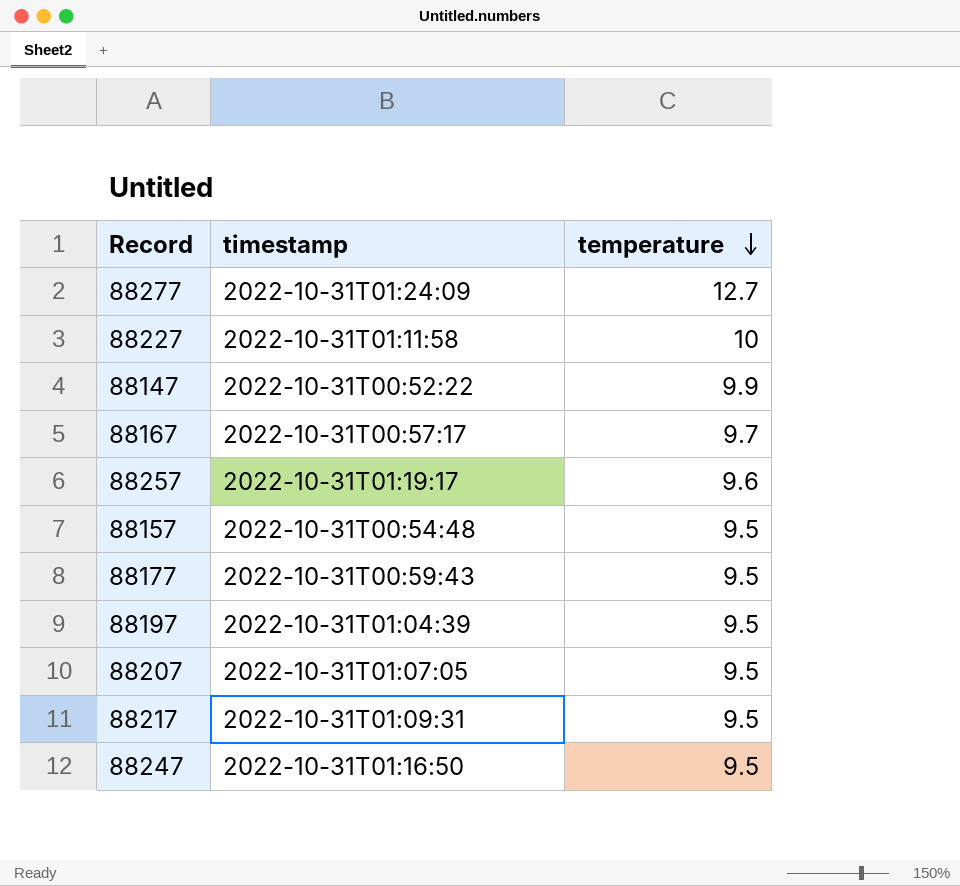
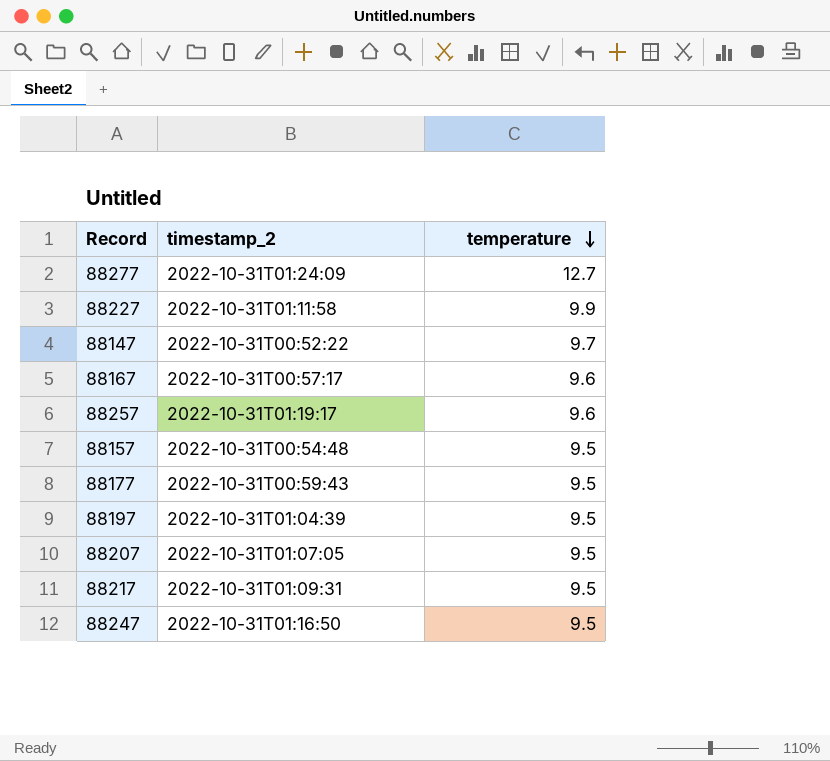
column name: timestamp -> timestamp_2
88227 | temperature: 10 -> 9.9
88147 | temperature: 9.9 -> 9.7
88167 | temperature: 9.7 -> 9.6

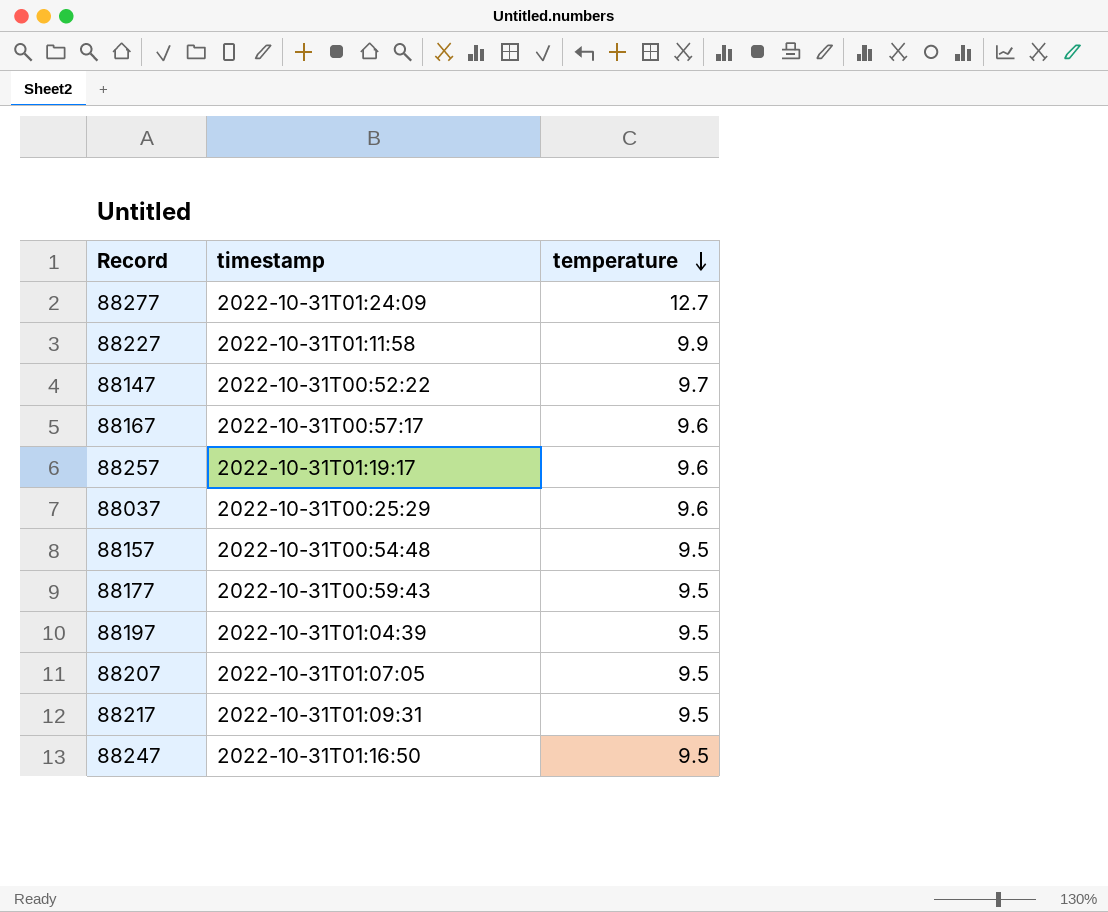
column name: timestamp_2 -> timestamp
row 88037: none -> 2022-10-31T00:25:29 | 9.6

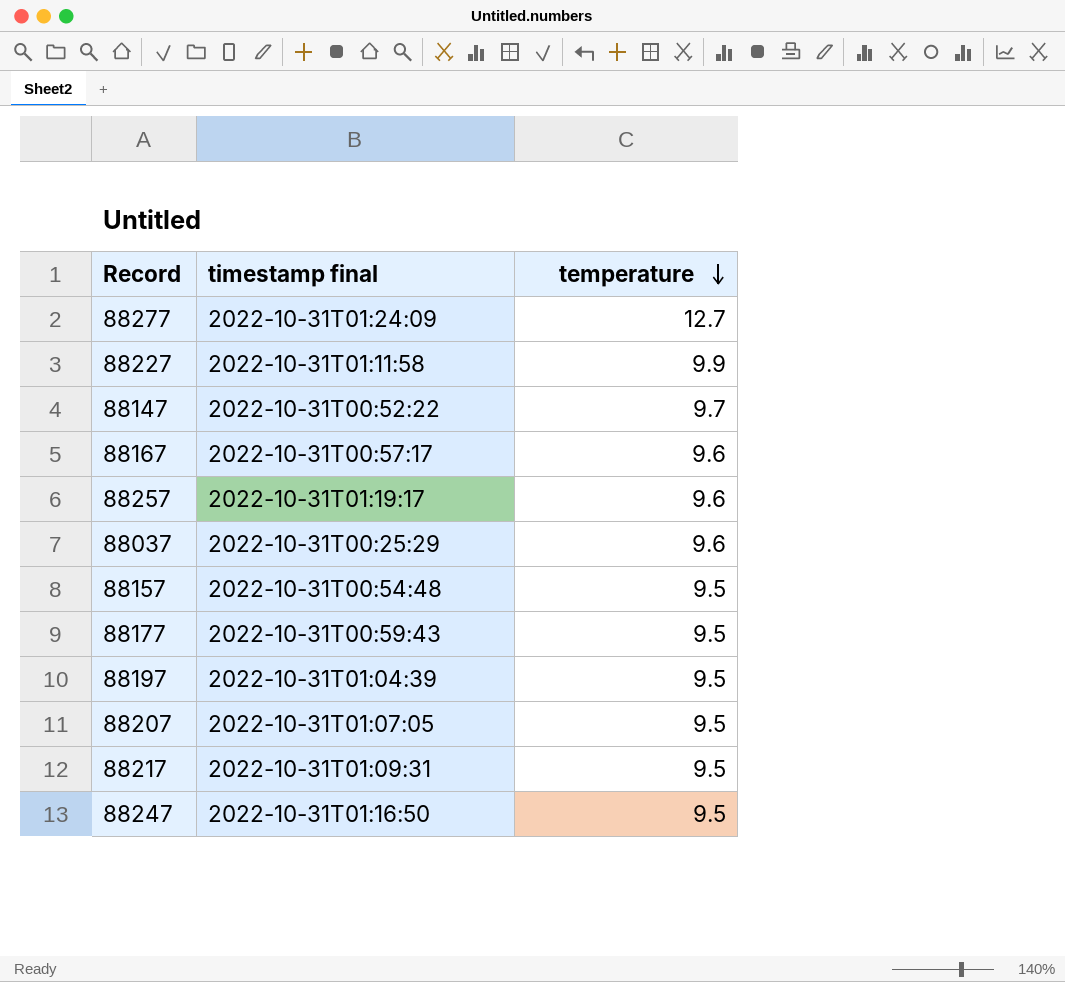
column name: timestamp -> timestamp final

